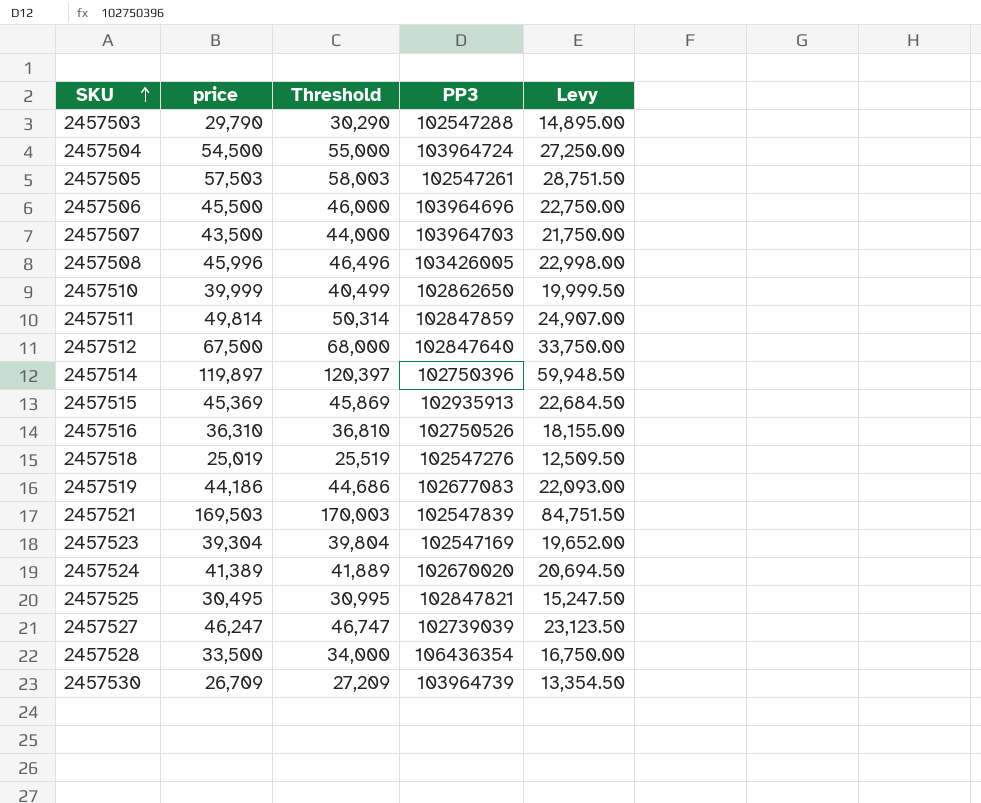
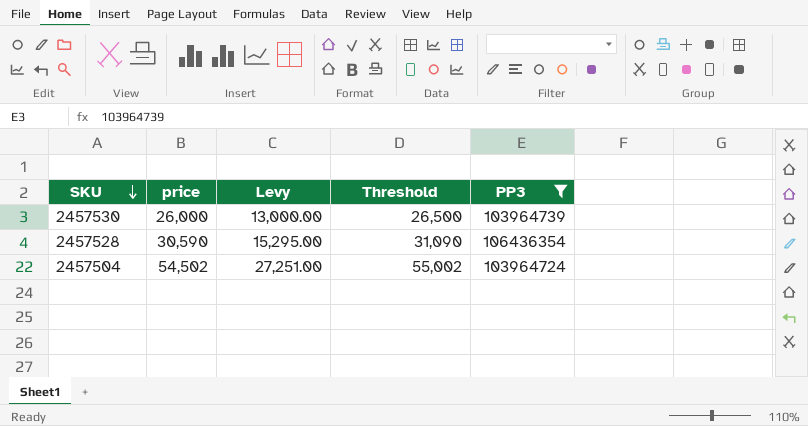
filter: none -> PP3 >= 103964724
row order: SKU ascending -> SKU descending
column Levy | position: 5 -> 3
2457530 | price: 26,709 -> 26,000
2457530 | Levy: 13,354.50 -> 13,000.00
2457530 | Threshold: 27,209 -> 26,500
2457528 | price: 33,500 -> 30,590
2457528 | Levy: 16,750.00 -> 15,295.00
2457528 | Threshold: 34,000 -> 31,090
2457504 | price: 54,500 -> 54,502
2457504 | Levy: 27,250.00 -> 27,251.00
2457504 | Threshold: 55,000 -> 55,002

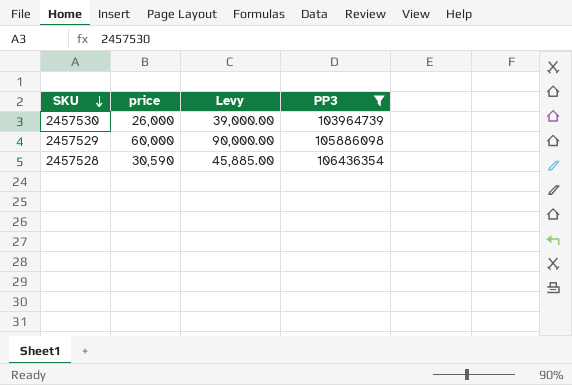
column Threshold | formula: [price] + 500 -> none
column Levy | formula: [price] * 0.5 -> [price] * 1.5
row 2457504: 54,502 | 27,251.00 | 55,002 | 103964724 -> none
row 2457529: none -> 60,000 | 90,000.00 | 105886098

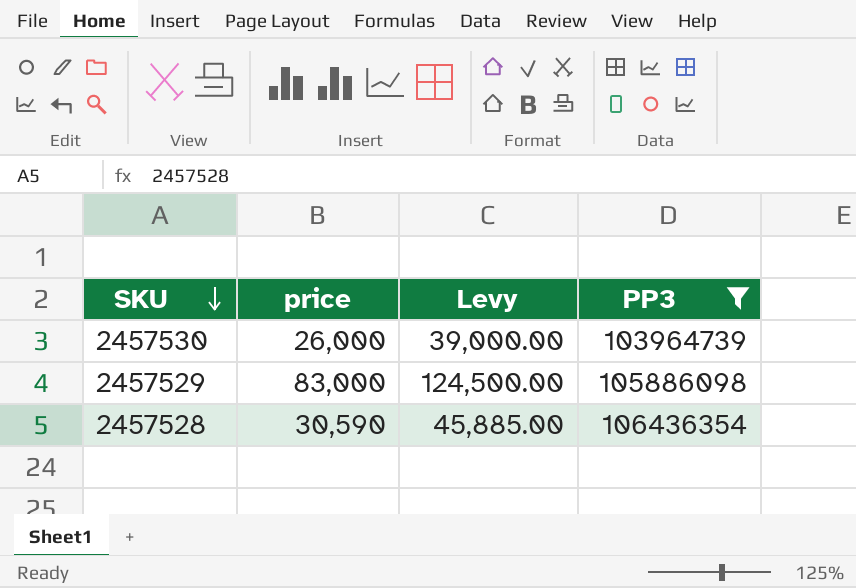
2457529 | price: 60,000 -> 83,000
2457529 | Levy: 90,000.00 -> 124,500.00

